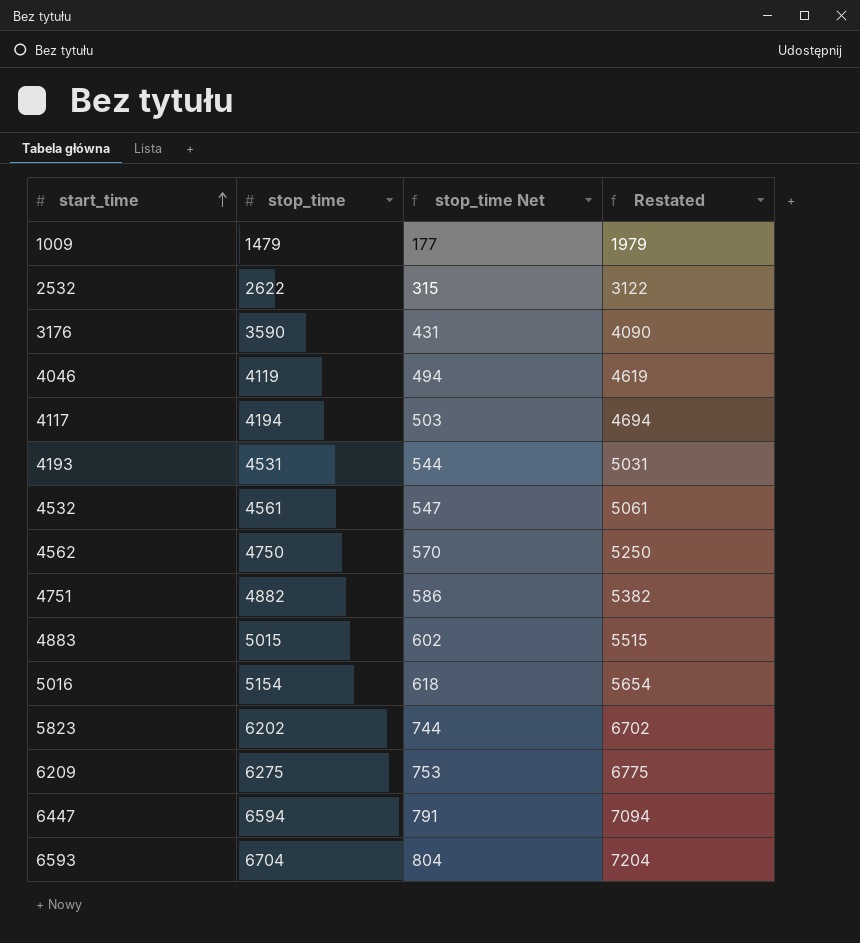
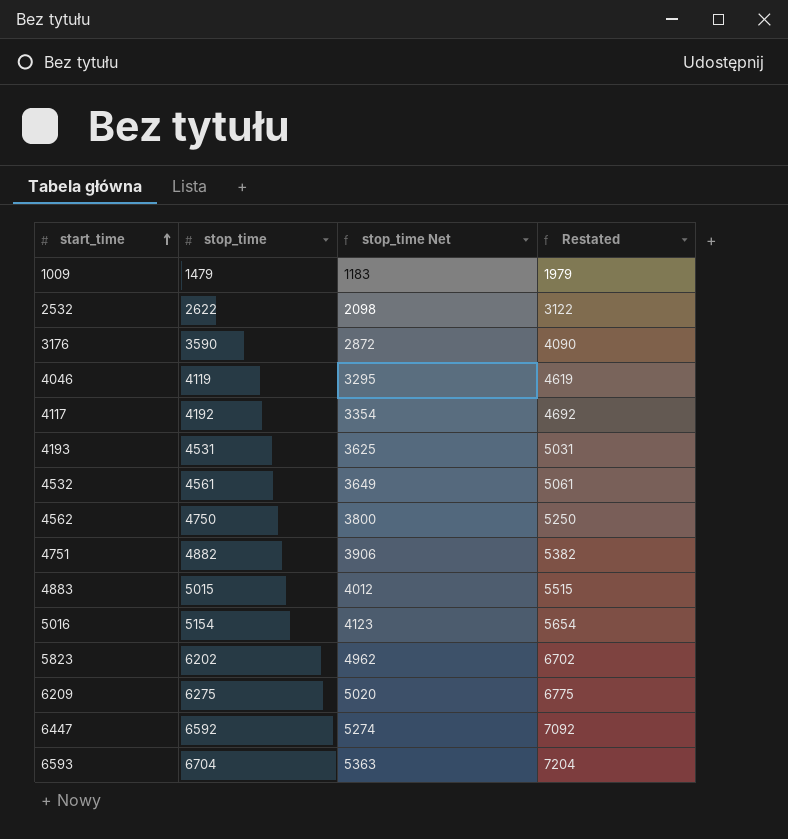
column stop_time Net | formula: [stop_time] * 0.12 -> [stop_time] * 0.8
4117 | stop_time: 4194 -> 4192
4117 | Restated: 4694 -> 4692
6447 | stop_time: 6594 -> 6592
6447 | Restated: 7094 -> 7092

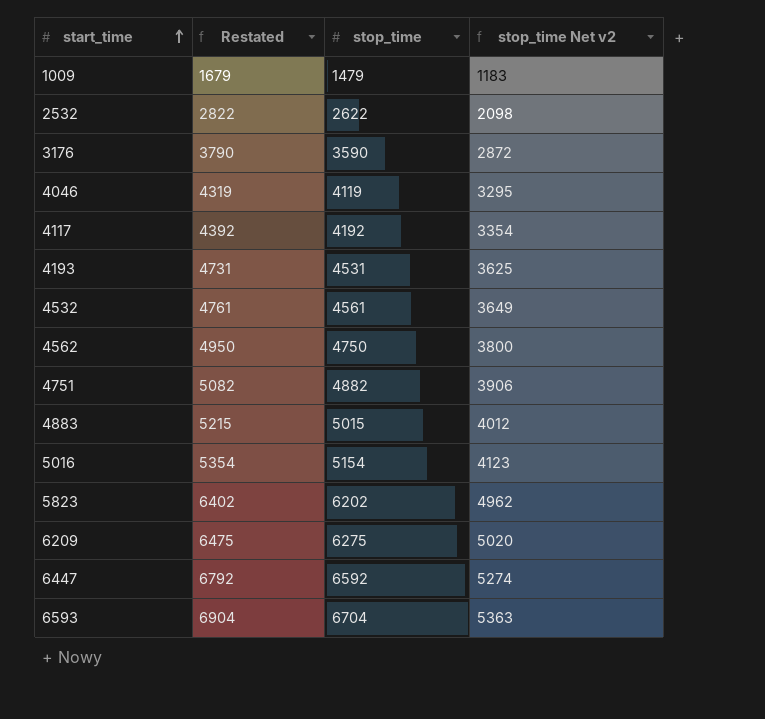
column Restated | formula: [stop_time] + 500 -> [stop_time] + 200
column Restated | position: 4 -> 2
column name: stop_time Net -> stop_time Net v2

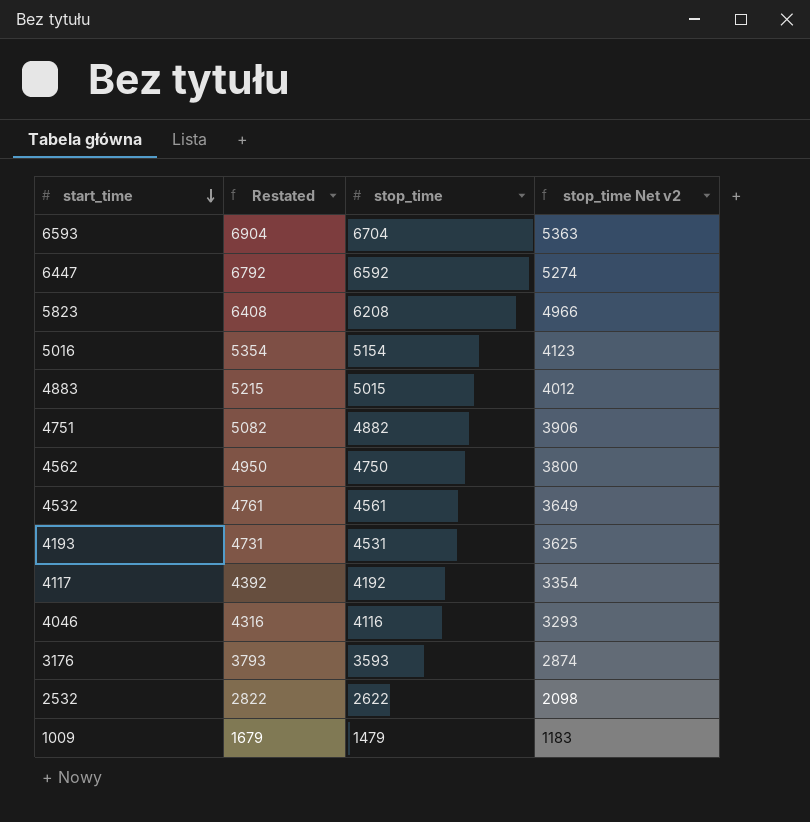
row order: start_time ascending -> start_time descending
row 6209: 6475 | 6275 | 5020 -> none
5823 | Restated: 6402 -> 6408
5823 | stop_time: 6202 -> 6208
5823 | stop_time Net v2: 4962 -> 4966
4046 | Restated: 4319 -> 4316
4046 | stop_time: 4119 -> 4116
4046 | stop_time Net v2: 3295 -> 3293
3176 | Restated: 3790 -> 3793
3176 | stop_time: 3590 -> 3593
3176 | stop_time Net v2: 2872 -> 2874

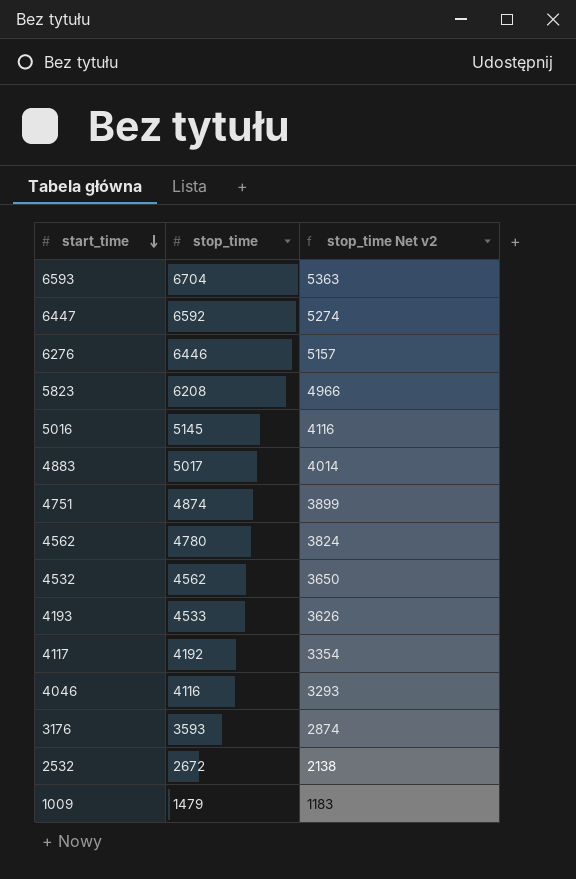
column Restated | formula: [stop_time] + 200 -> none
row 6276: none -> 6446 | 5157
5016 | stop_time: 5154 -> 5145
5016 | stop_time Net v2: 4123 -> 4116
4883 | stop_time: 5015 -> 5017
4883 | stop_time Net v2: 4012 -> 4014
4751 | stop_time: 4882 -> 4874
4751 | stop_time Net v2: 3906 -> 3899
4562 | stop_time: 4750 -> 4780
4562 | stop_time Net v2: 3800 -> 3824
4532 | stop_time: 4561 -> 4562
4532 | stop_time Net v2: 3649 -> 3650
4193 | stop_time: 4531 -> 4533
4193 | stop_time Net v2: 3625 -> 3626
2532 | stop_time: 2622 -> 2672
2532 | stop_time Net v2: 2098 -> 2138

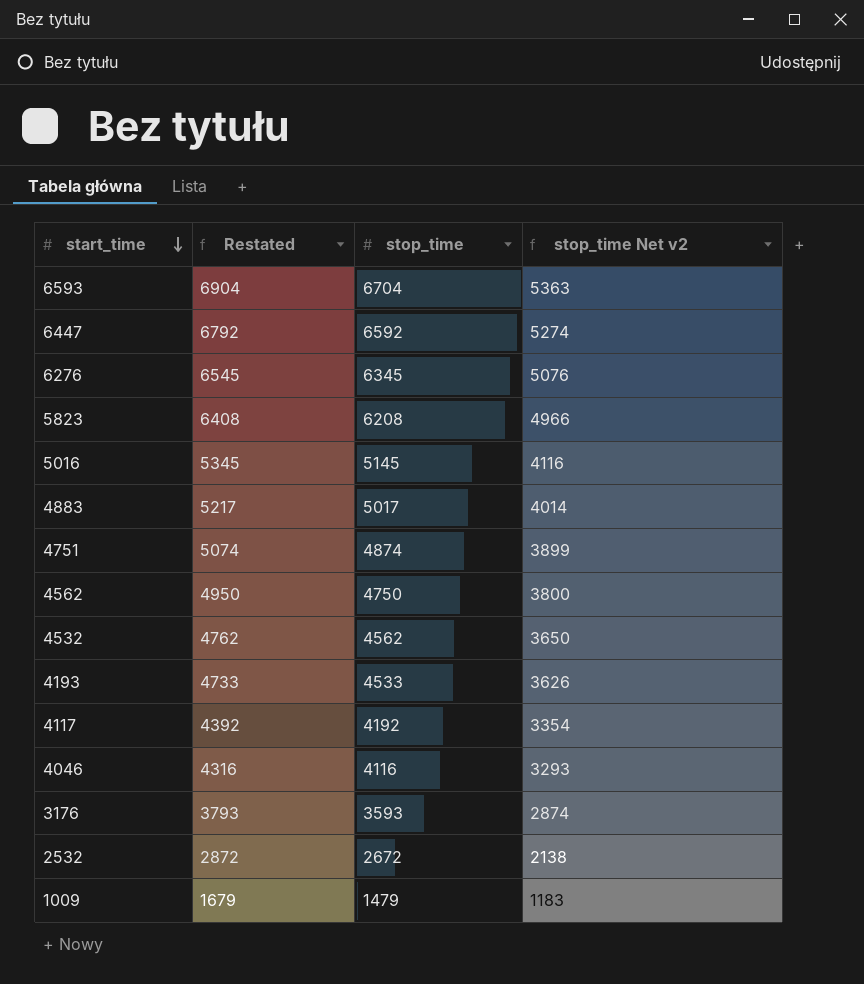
column Restated | formula: none -> [stop_time] + 200
6276 | stop_time: 6446 -> 6345
6276 | stop_time Net v2: 5157 -> 5076
4562 | stop_time: 4780 -> 4750
4562 | stop_time Net v2: 3824 -> 3800

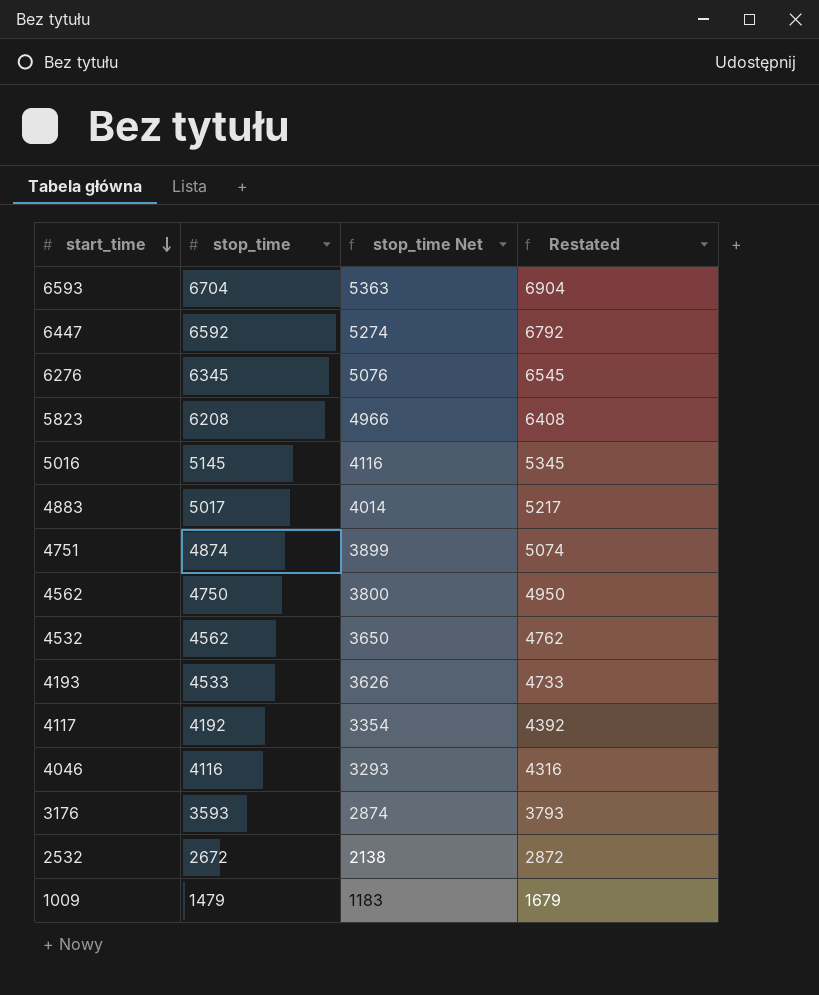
column name: stop_time Net v2 -> stop_time Net
column Restated | position: 2 -> 4

